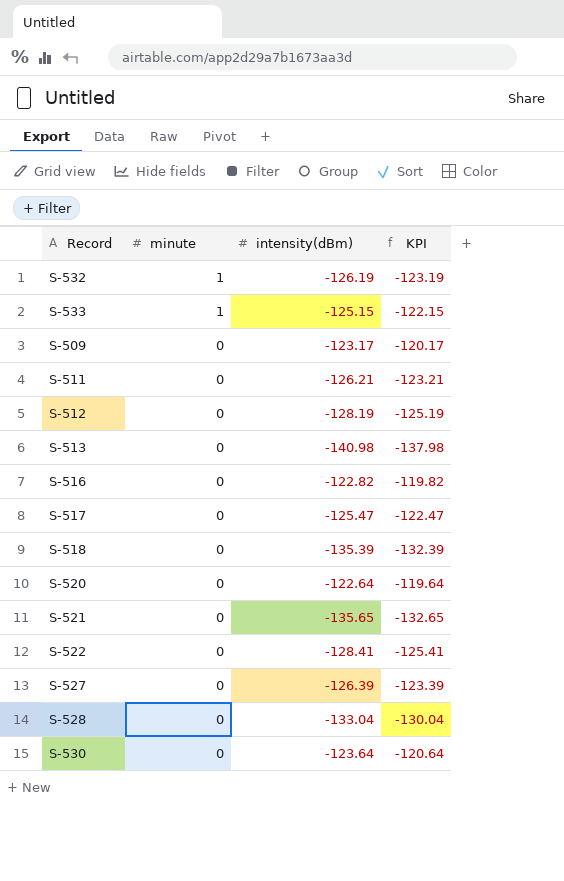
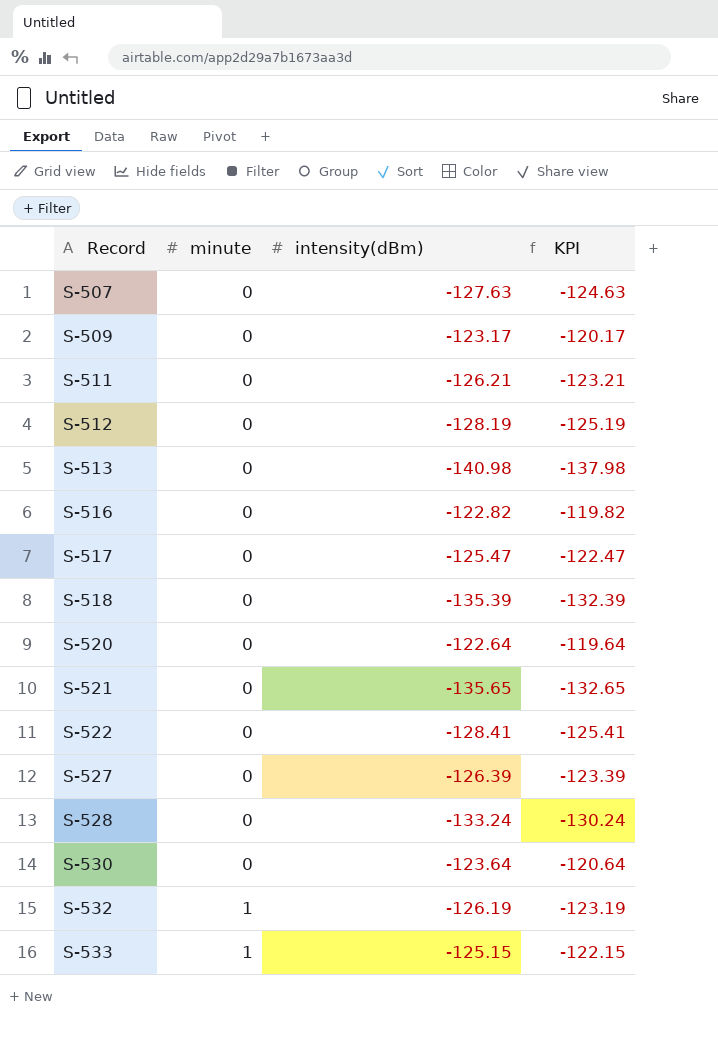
row order: minute descending -> Record ascending
row S-507: none -> 0 | -127.63 | -124.63
S-528 | intensity(dBm): -133.04 -> -133.24
S-528 | KPI: -130.04 -> -130.24

